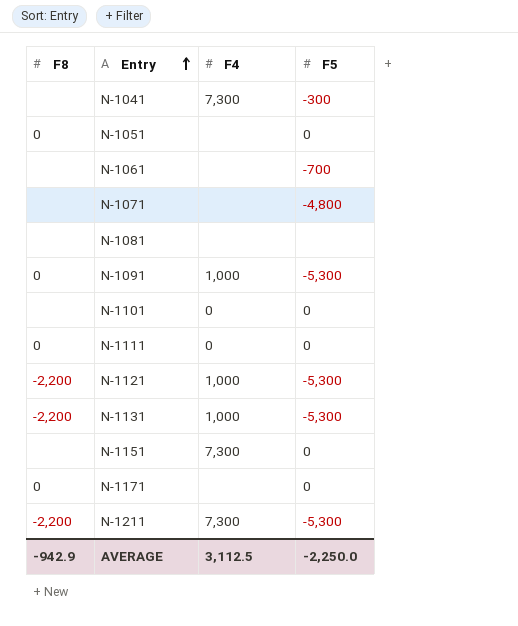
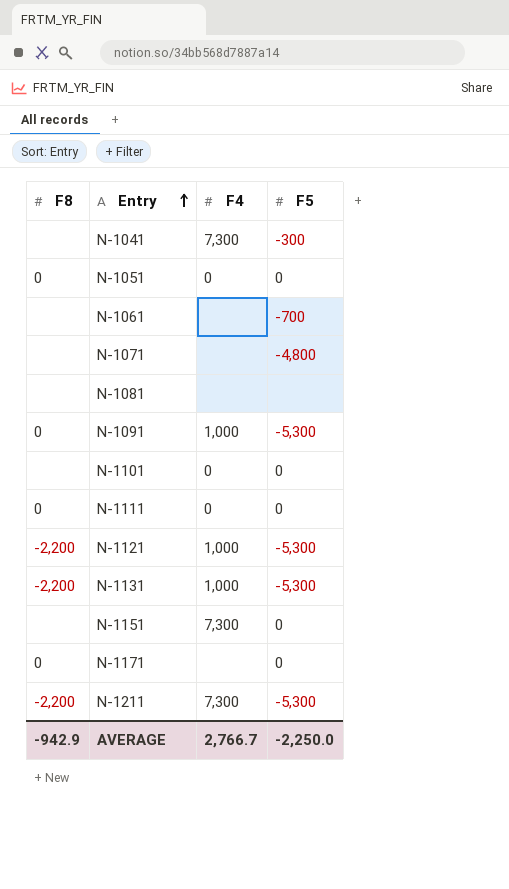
N-1051 | F4: none -> 0
AVERAGE | F4: 3,112.5 -> 2,766.7

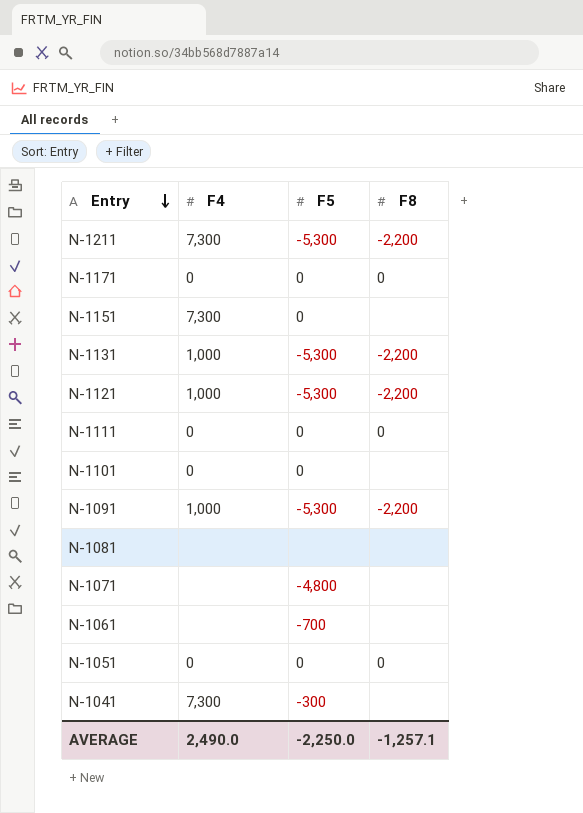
row order: Entry ascending -> Entry descending
column F8 | position: 1 -> 4
N-1171 | F4: none -> 0
N-1091 | F8: 0 -> -2,200
AVERAGE | F4: 2,766.7 -> 2,490.0
AVERAGE | F8: -942.9 -> -1,257.1

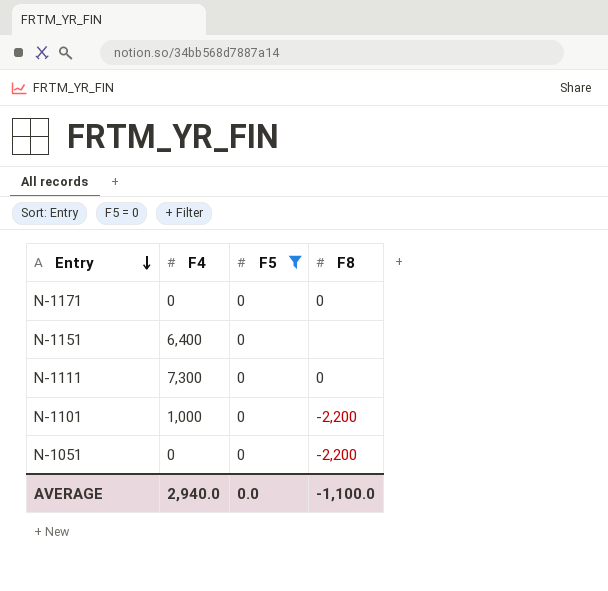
filter: none -> F5 = 0
N-1151 | F4: 7,300 -> 6,400
N-1111 | F4: 0 -> 7,300
N-1101 | F4: 0 -> 1,000
N-1101 | F8: none -> -2,200
N-1051 | F8: 0 -> -2,200
AVERAGE | F4: 2,490.0 -> 2,940.0
AVERAGE | F5: -2,250.0 -> 0.0
AVERAGE | F8: -1,257.1 -> -1,100.0

